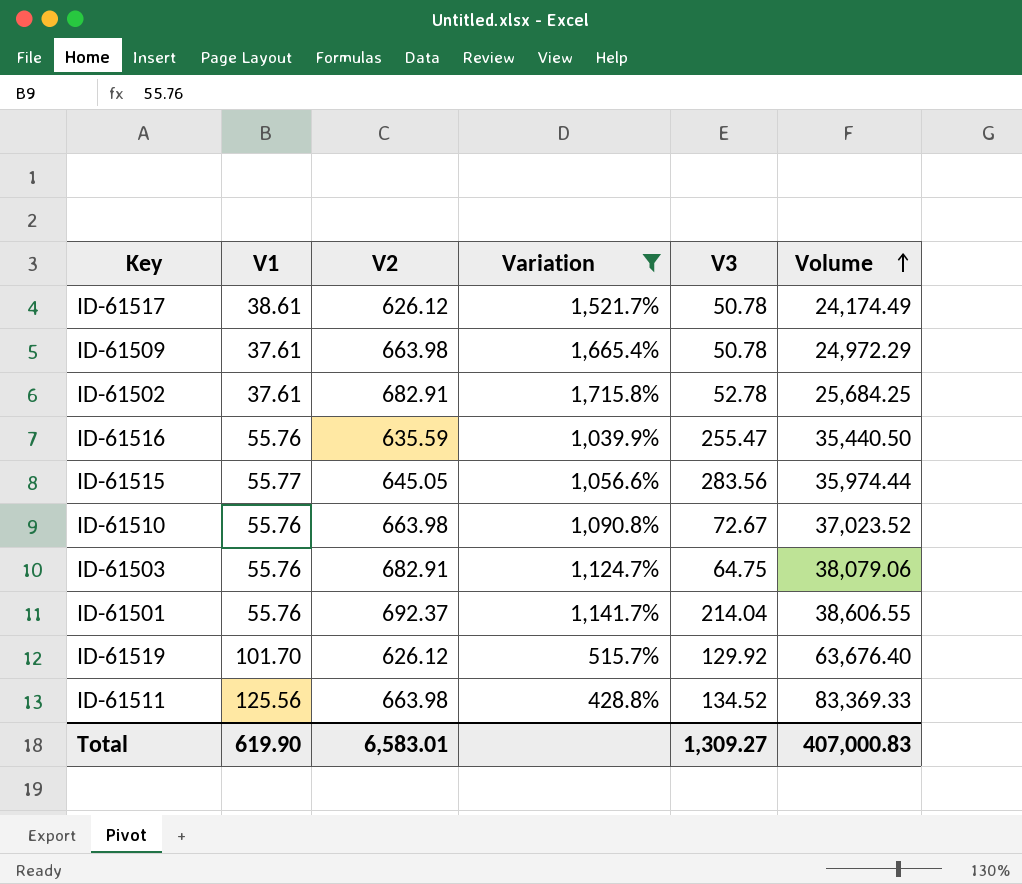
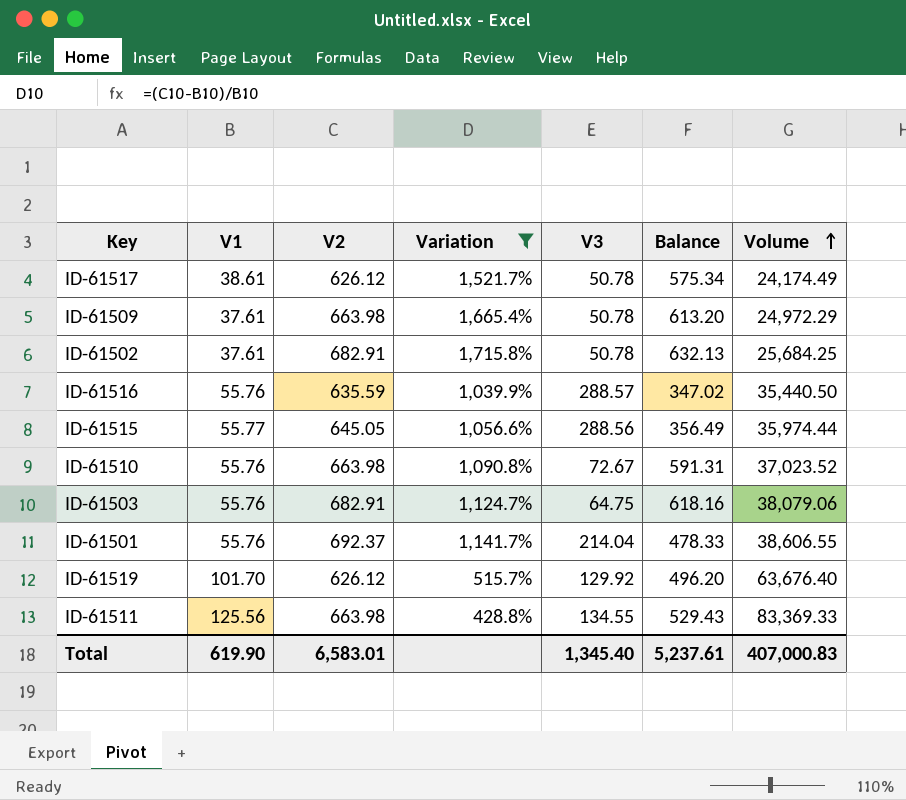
column Balance | formula: none -> [V2] - [V3]
ID-61502 | V3: 52.78 -> 50.78
ID-61516 | V3: 255.47 -> 288.57
ID-61515 | V3: 283.56 -> 288.56
ID-61511 | V3: 134.52 -> 134.55
Total | V3: 1,309.27 -> 1,345.40

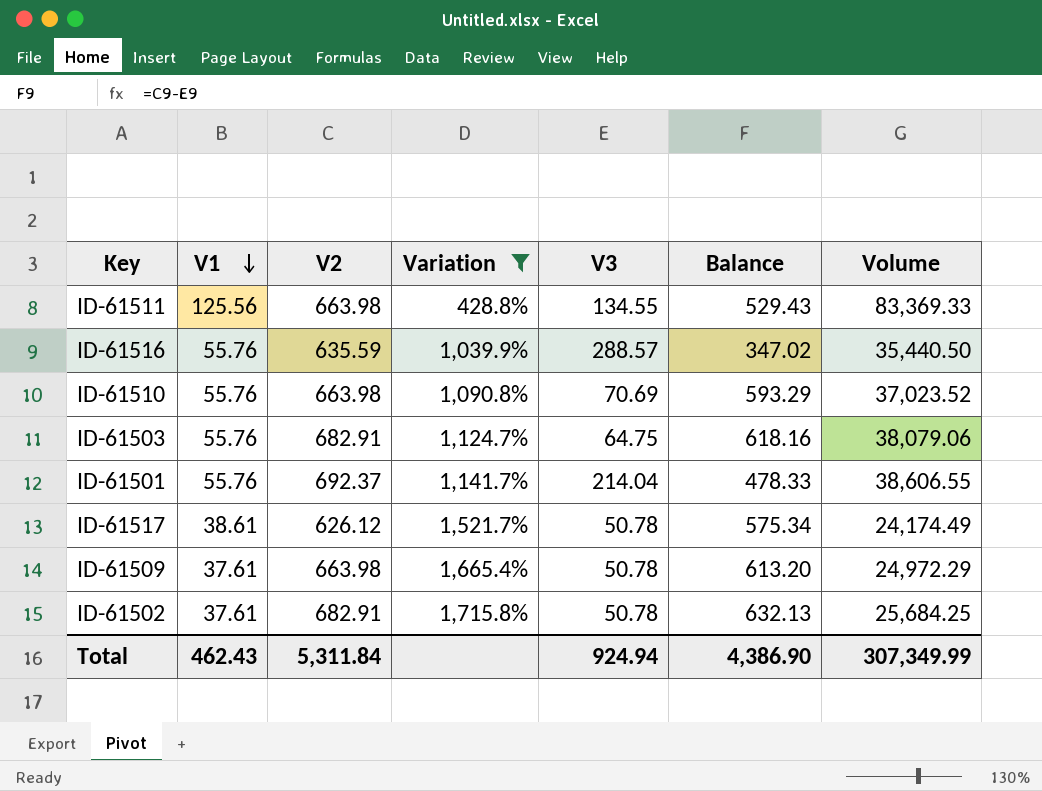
row order: Volume ascending -> V1 descending
row ID-61515: 55.77 | 645.05 | 1,056.6% | 288.56 | 356.49 | 35,974.44 -> none
row ID-61519: 101.70 | 626.12 | 515.7% | 129.92 | 496.20 | 63,676.40 -> none
ID-61510 | V3: 72.67 -> 70.69
ID-61510 | Balance: 591.31 -> 593.29
Total | V1: 619.90 -> 462.43
Total | V2: 6,583.01 -> 5,311.84
Total | V3: 1,345.40 -> 924.94
Total | Balance: 5,237.61 -> 4,386.90
Total | Volume: 407,000.83 -> 307,349.99

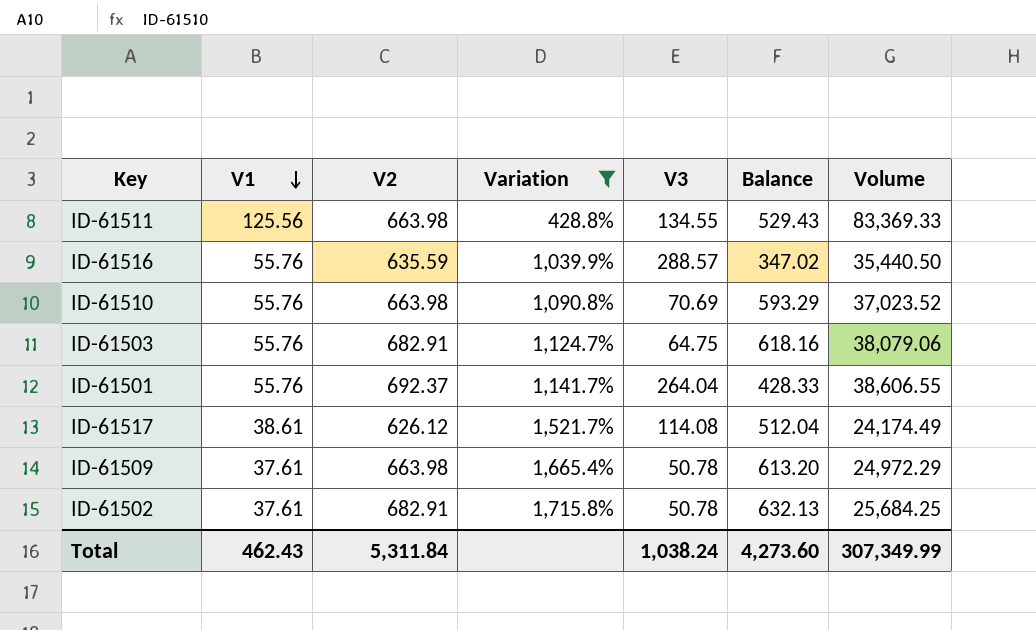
ID-61501 | V3: 214.04 -> 264.04
ID-61501 | Balance: 478.33 -> 428.33
ID-61517 | V3: 50.78 -> 114.08
ID-61517 | Balance: 575.34 -> 512.04
Total | V3: 924.94 -> 1,038.24
Total | Balance: 4,386.90 -> 4,273.60

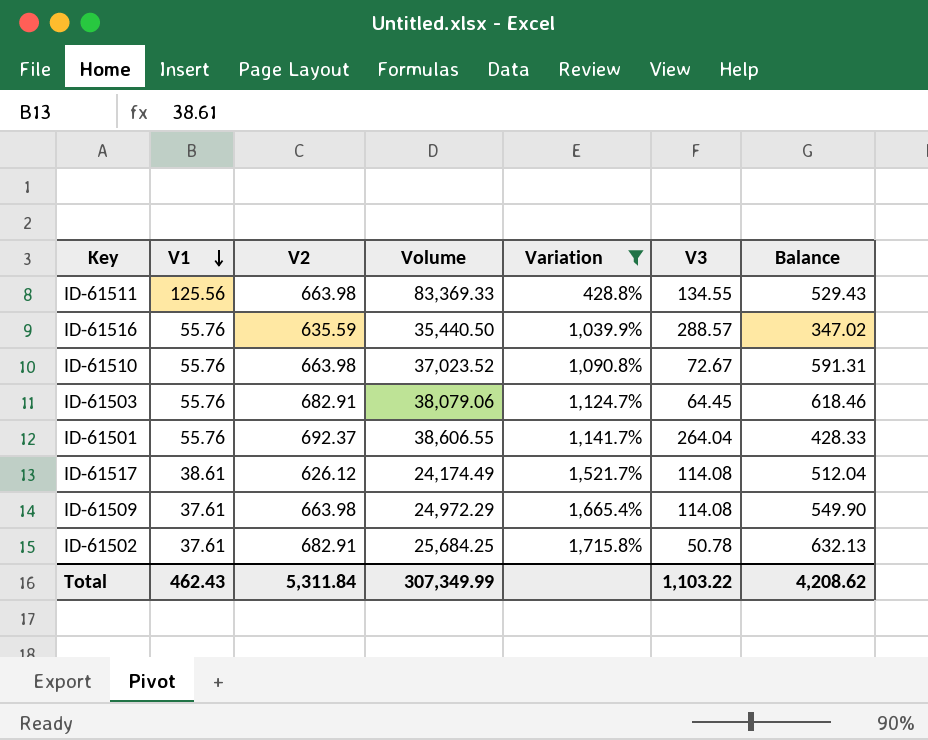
column Volume | position: 7 -> 4
ID-61510 | V3: 70.69 -> 72.67
ID-61510 | Balance: 593.29 -> 591.31
ID-61503 | V3: 64.75 -> 64.45
ID-61503 | Balance: 618.16 -> 618.46
ID-61509 | V3: 50.78 -> 114.08
ID-61509 | Balance: 613.20 -> 549.90
Total | V3: 1,038.24 -> 1,103.22
Total | Balance: 4,273.60 -> 4,208.62

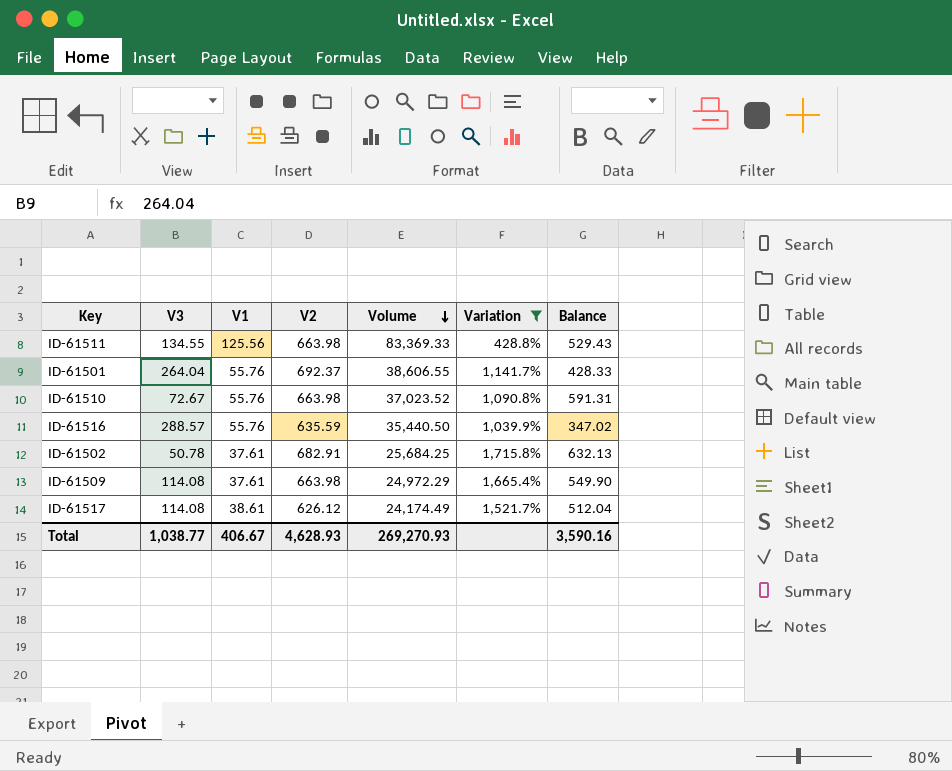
row order: V1 descending -> Volume descending
column V3 | position: 6 -> 2
row ID-61503: 55.76 | 682.91 | 38,079.06 | 1,124.7% | 64.45 | 618.46 -> none
Total | V3: 1,103.22 -> 1,038.77
Total | V1: 462.43 -> 406.67
Total | V2: 5,311.84 -> 4,628.93
Total | Volume: 307,349.99 -> 269,270.93
Total | Balance: 4,208.62 -> 3,590.16

